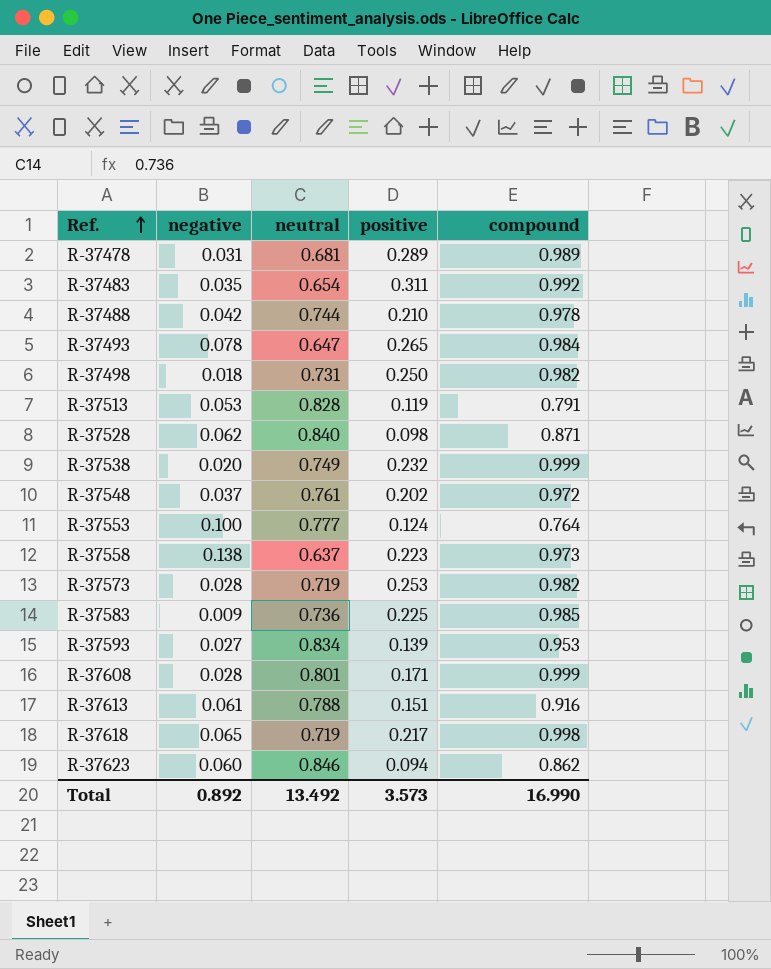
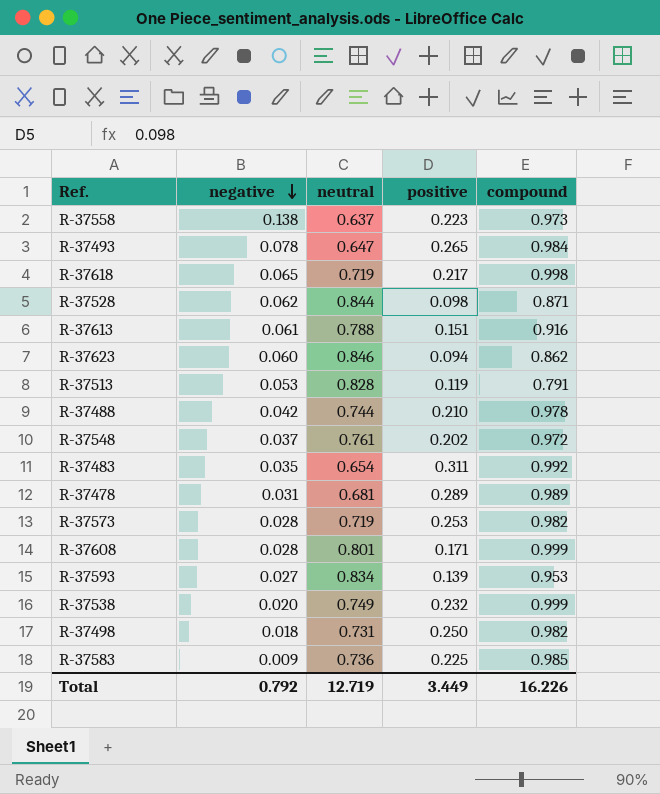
row order: Ref. ascending -> negative descending
row R-37553: 0.100 | 0.777 | 0.124 | 0.764 -> none
R-37528 | neutral: 0.840 -> 0.844
Total | negative: 0.892 -> 0.792
Total | neutral: 13.492 -> 12.719
Total | positive: 3.573 -> 3.449
Total | compound: 16.990 -> 16.226

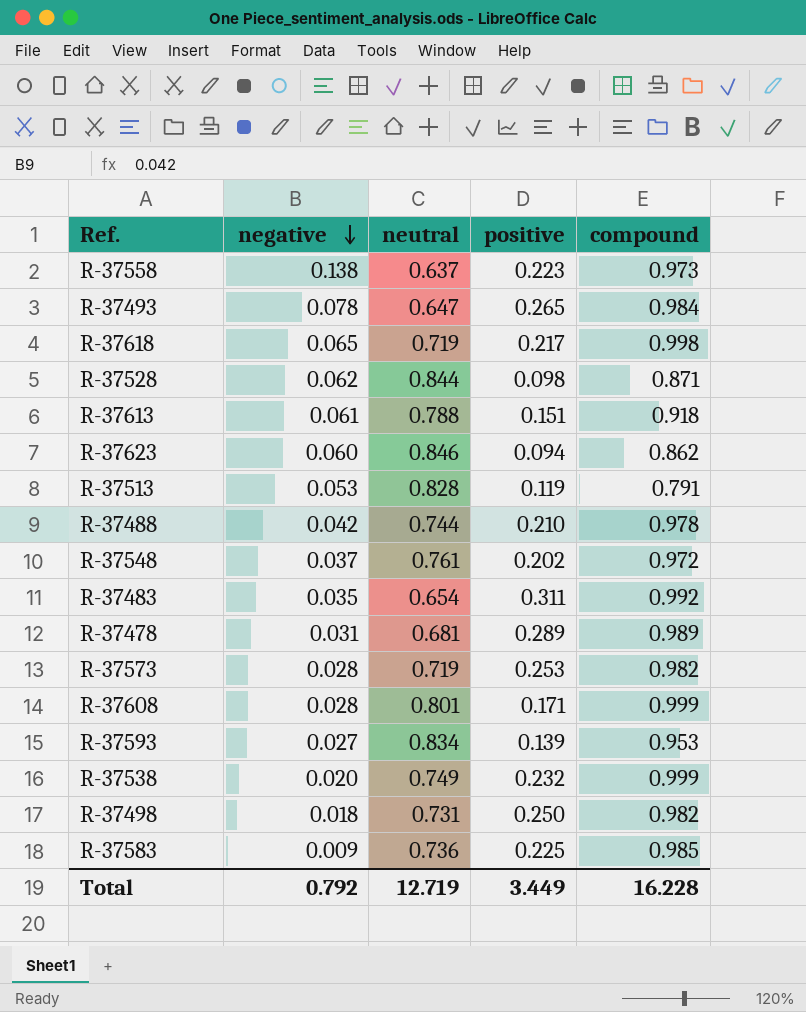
R-37613 | compound: 0.916 -> 0.918
Total | compound: 16.226 -> 16.228

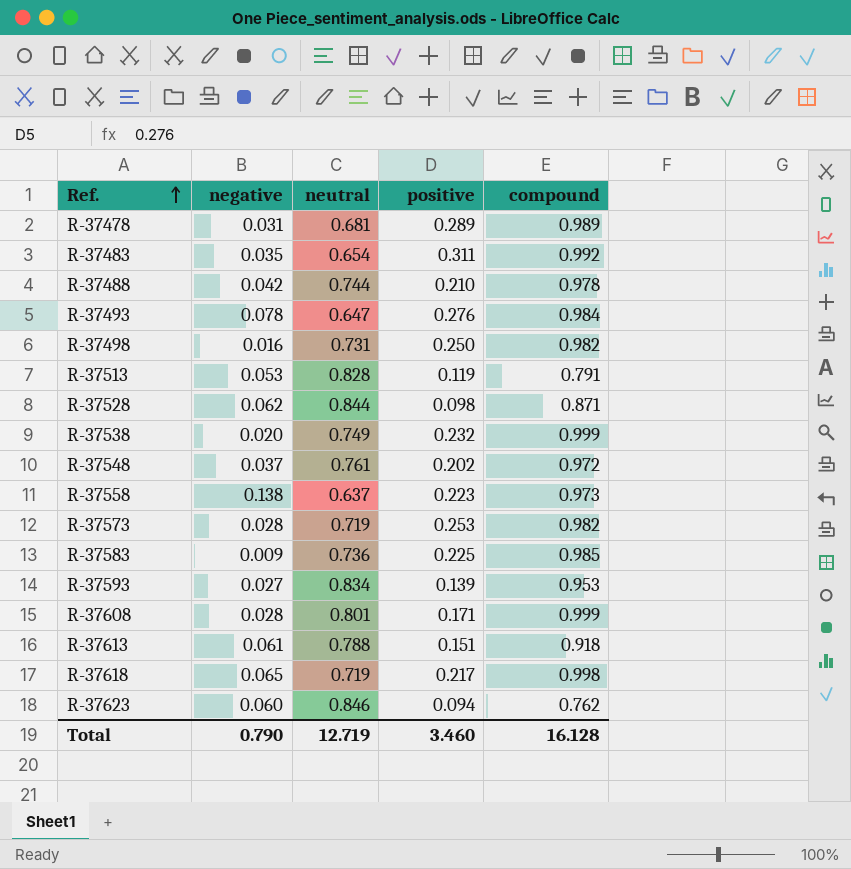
row order: negative descending -> Ref. ascending
R-37493 | positive: 0.265 -> 0.276
R-37498 | negative: 0.018 -> 0.016
R-37623 | compound: 0.862 -> 0.762
Total | negative: 0.792 -> 0.790
Total | positive: 3.449 -> 3.460
Total | compound: 16.228 -> 16.128

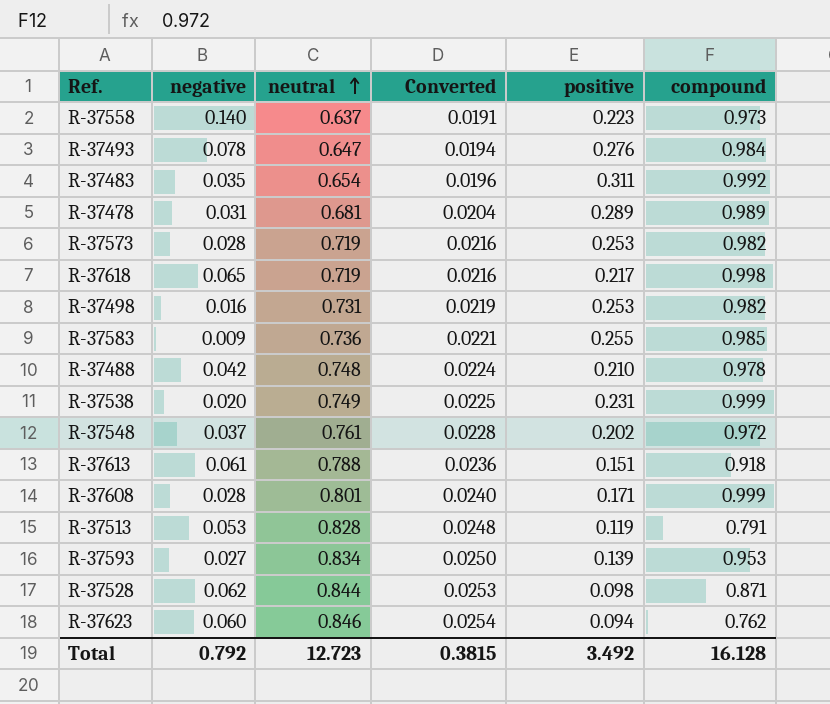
row order: Ref. ascending -> neutral ascending
column Converted | formula: none -> [neutral] * 0.03
R-37558 | negative: 0.138 -> 0.140
R-37498 | positive: 0.250 -> 0.253
R-37583 | positive: 0.225 -> 0.255
R-37488 | neutral: 0.744 -> 0.748
R-37538 | positive: 0.232 -> 0.231
Total | negative: 0.790 -> 0.792
Total | neutral: 12.719 -> 12.723
Total | positive: 3.460 -> 3.492

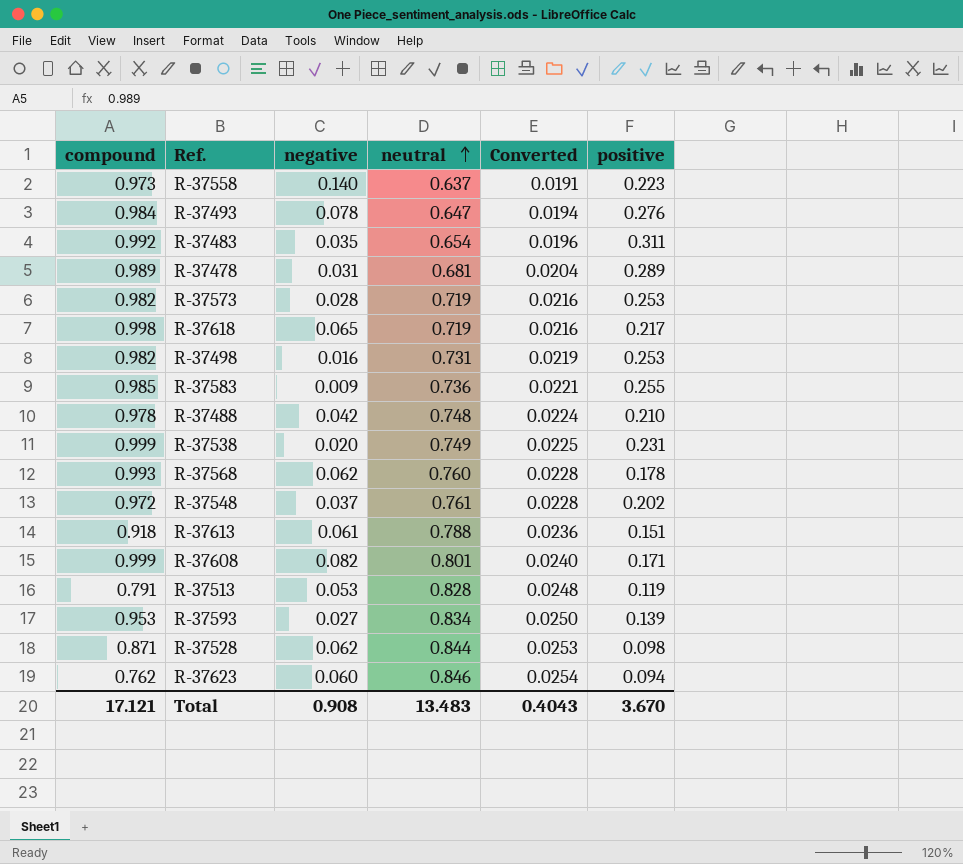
column compound | position: 6 -> 1
row R-37568: none -> 0.993 | 0.062 | 0.760 | 0.0228 | 0.178
R-37608 | negative: 0.028 -> 0.082
Total | compound: 16.128 -> 17.121
Total | negative: 0.792 -> 0.908
Total | neutral: 12.723 -> 13.483
Total | Converted: 0.3815 -> 0.4043
Total | positive: 3.492 -> 3.670

